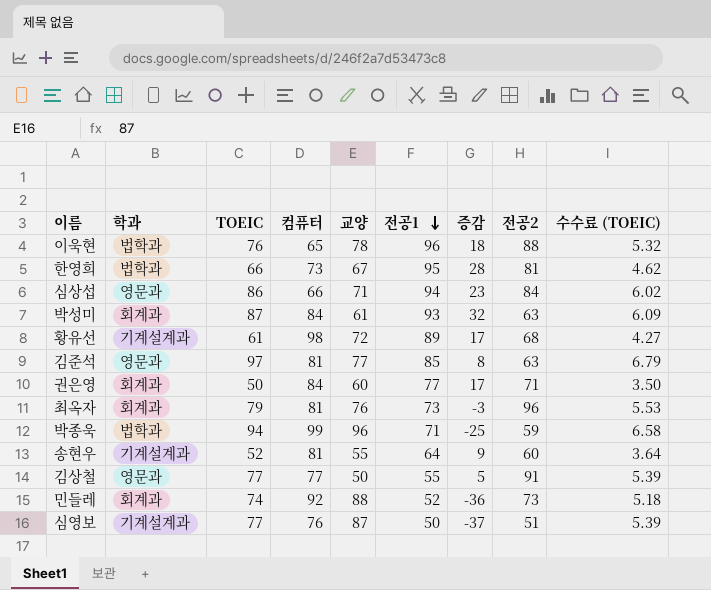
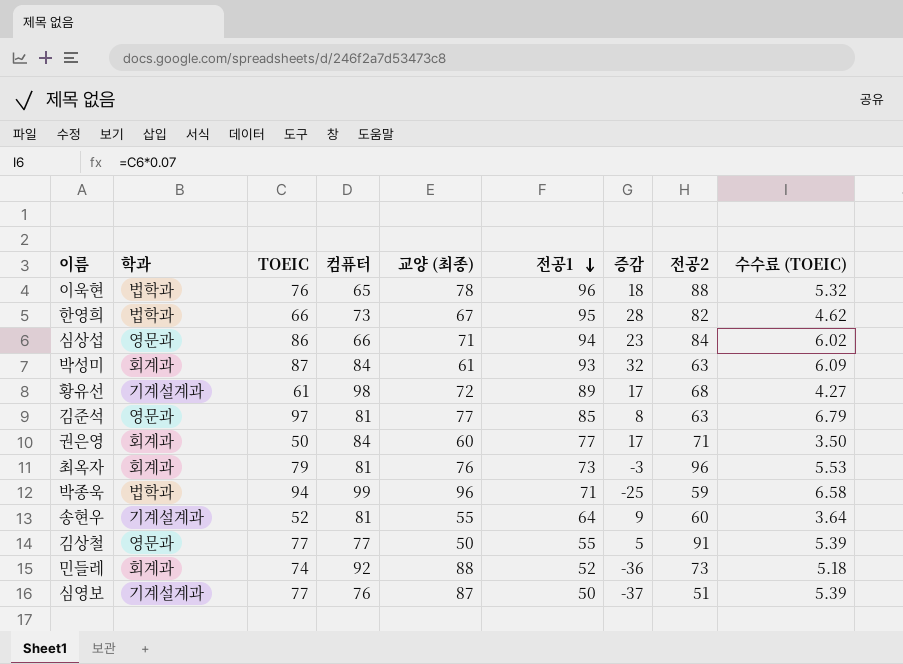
column name: 교양 -> 교양 (최종)
한영희 | 전공2: 81 -> 82

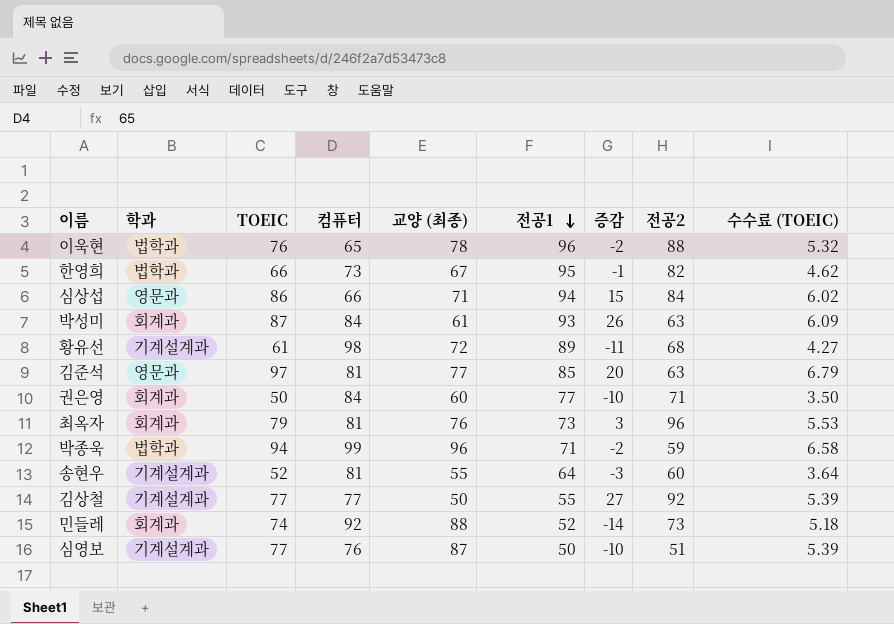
column 증감 | formula: [전공1] - [교양 (최종)] -> [TOEIC] - [교양 (최종)]
김상철 | 학과: 영문과 -> 기계설계과
김상철 | 전공2: 91 -> 92

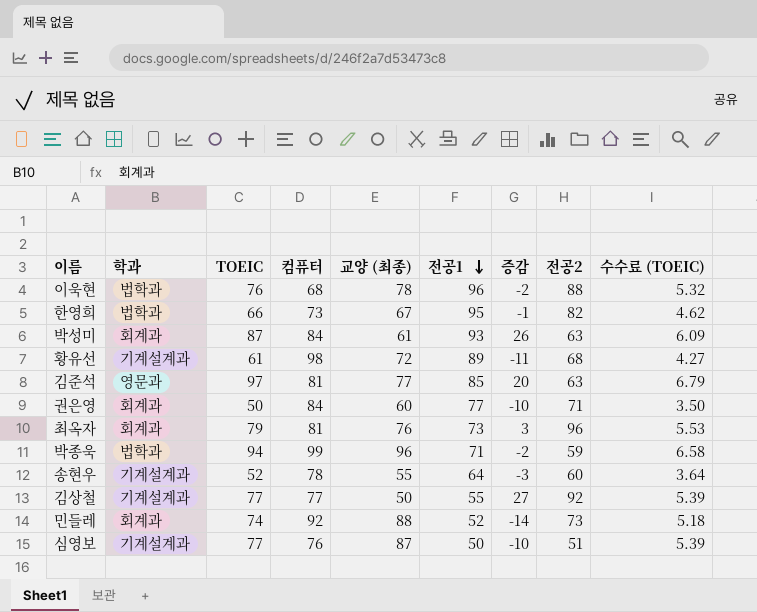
row 심상섭: 영문과 | 86 | 66 | 71 | 94 | 15 | 84 | 6.02 -> none
이욱현 | 컴퓨터: 65 -> 68
송현우 | 컴퓨터: 81 -> 78

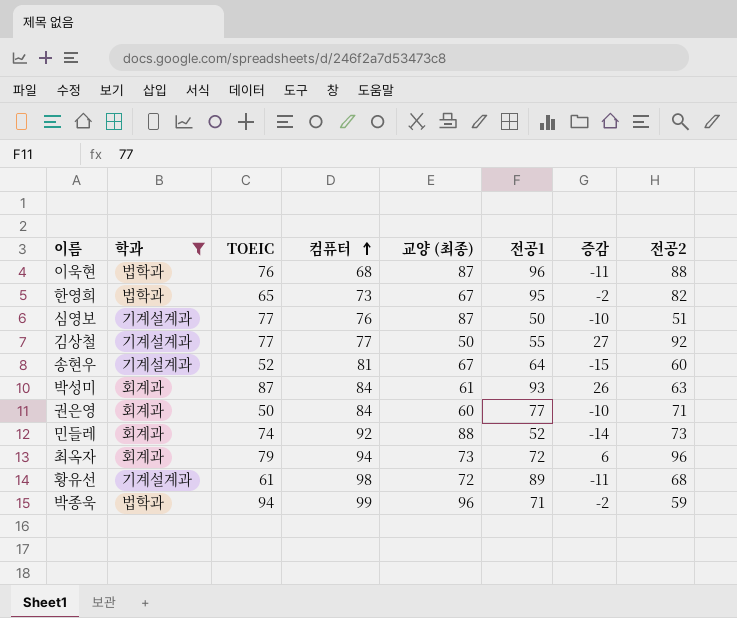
filter: none -> 학과 != 영문과
row order: 전공1 descending -> 컴퓨터 ascending
column 수수료 (TOEIC) | formula: [TOEIC] * 0.07 -> none
이욱현 | 교양 (최종): 78 -> 87
이욱현 | 증감: -2 -> -11
한영희 | TOEIC: 66 -> 65
한영희 | 증감: -1 -> -2
송현우 | 컴퓨터: 78 -> 81
송현우 | 교양 (최종): 55 -> 67
송현우 | 증감: -3 -> -15
최옥자 | 컴퓨터: 81 -> 94
최옥자 | 교양 (최종): 76 -> 73
최옥자 | 전공1: 73 -> 72
최옥자 | 증감: 3 -> 6

